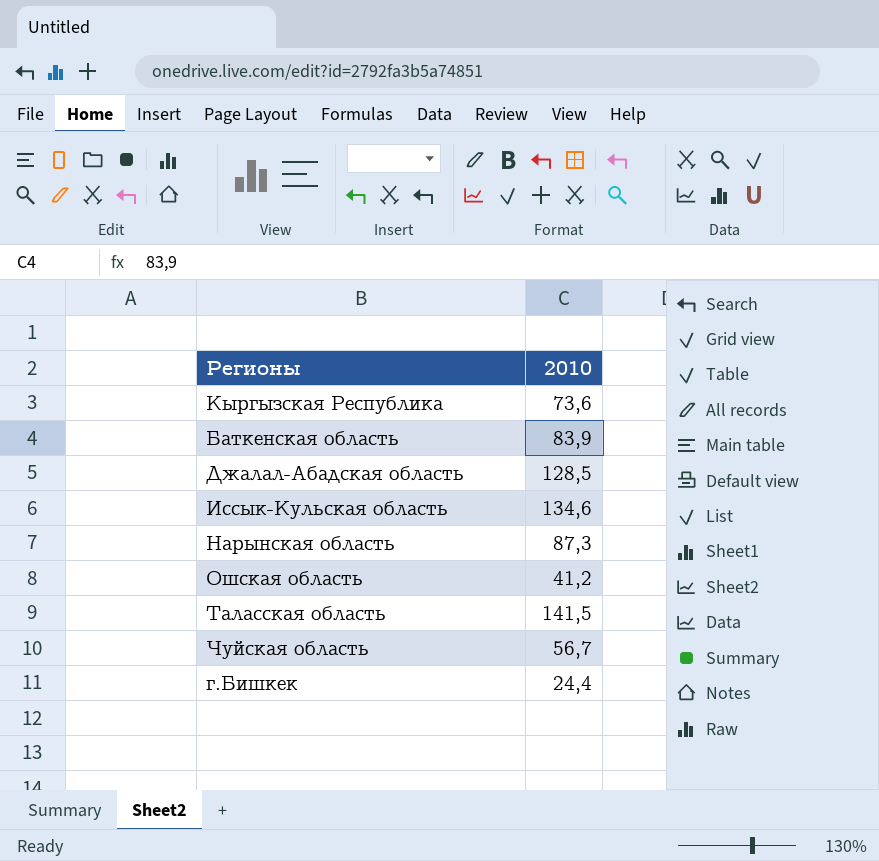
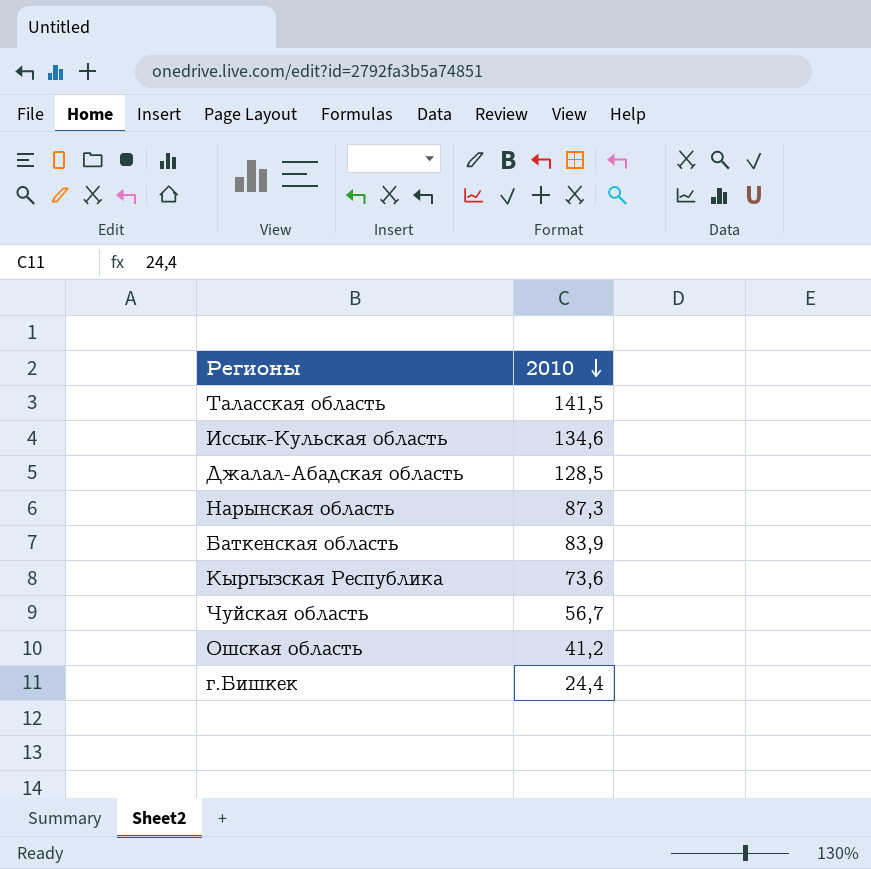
row order: none -> 2010 descending

